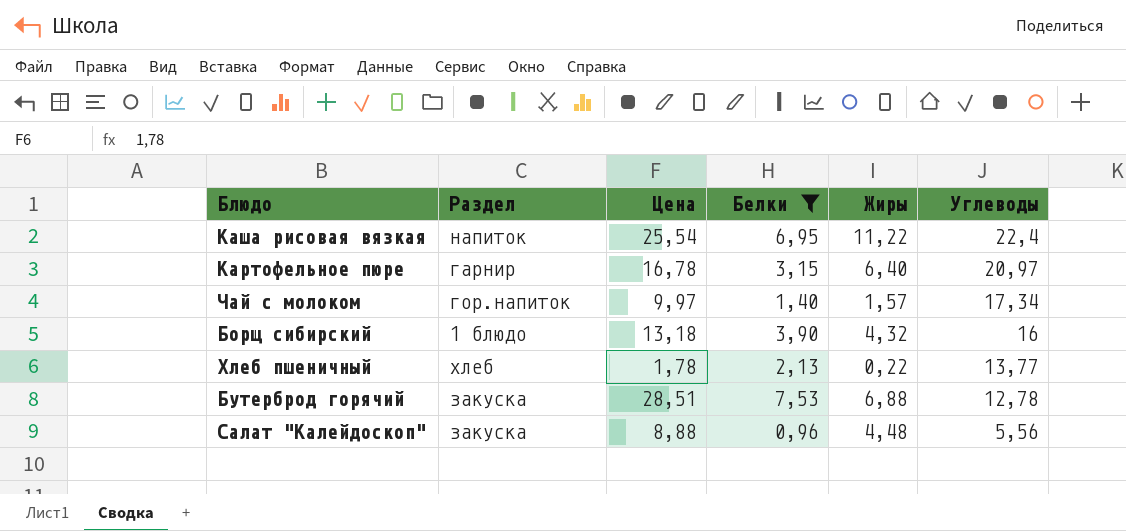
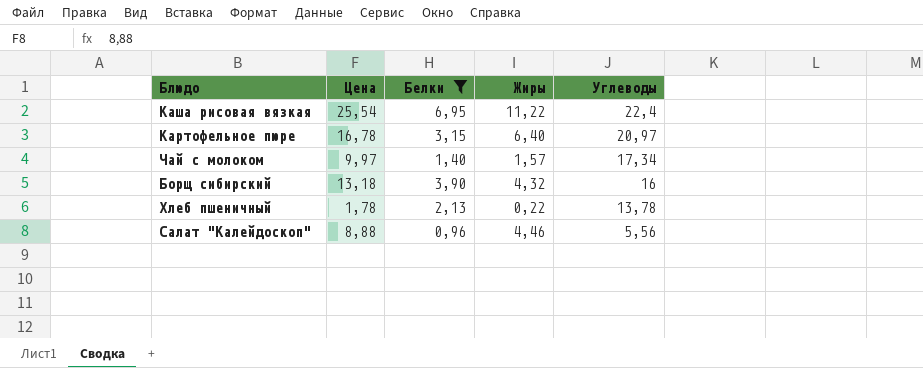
column Раздел | position: 2 -> none
row Бутерброд горячий: закуска | 28,51 | 7,53 | 6,88 | 12,78 -> none
Хлеб пшеничный | Углеводы: 13,77 -> 13,78
Салат "Калейдоскоп" | Жиры: 4,48 -> 4,46

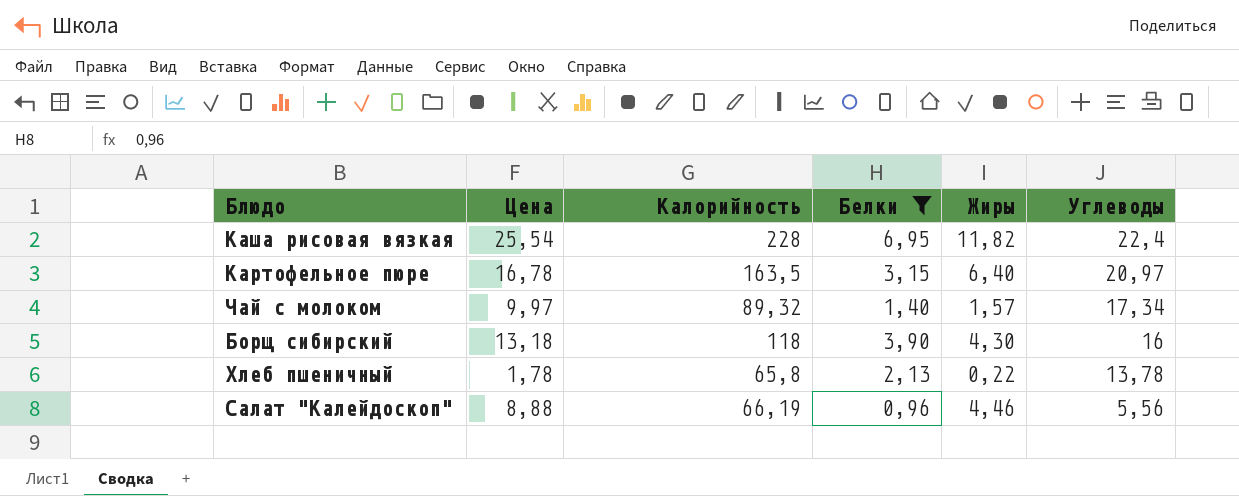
column Калорийность | position: none -> 3
Каша рисовая вязкая | Жиры: 11,22 -> 11,82
Борщ сибирский | Жиры: 4,32 -> 4,30

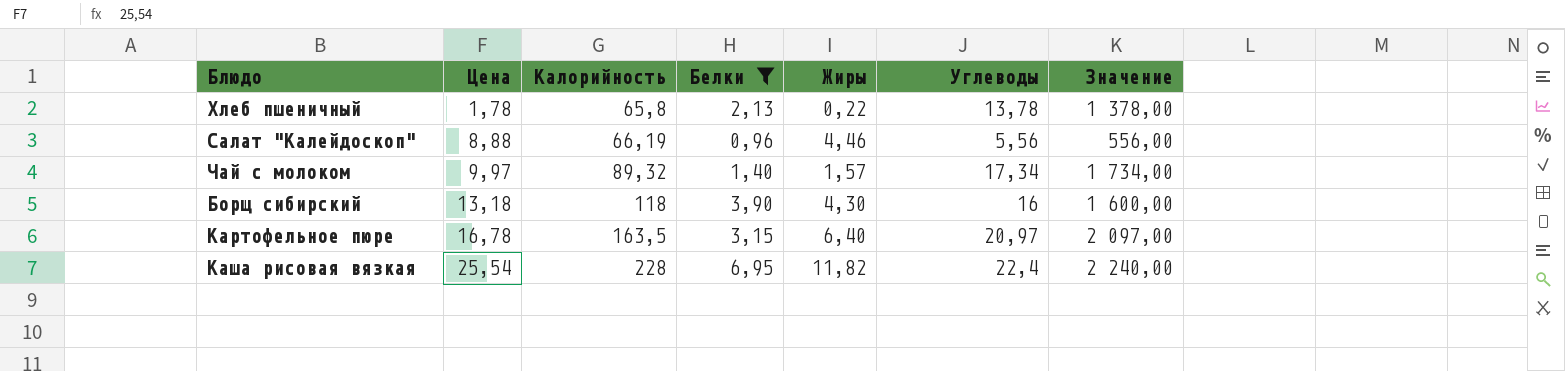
row order: Углеводы descending -> Цена ascending
column Значение | formula: none -> [Углеводы] * 100

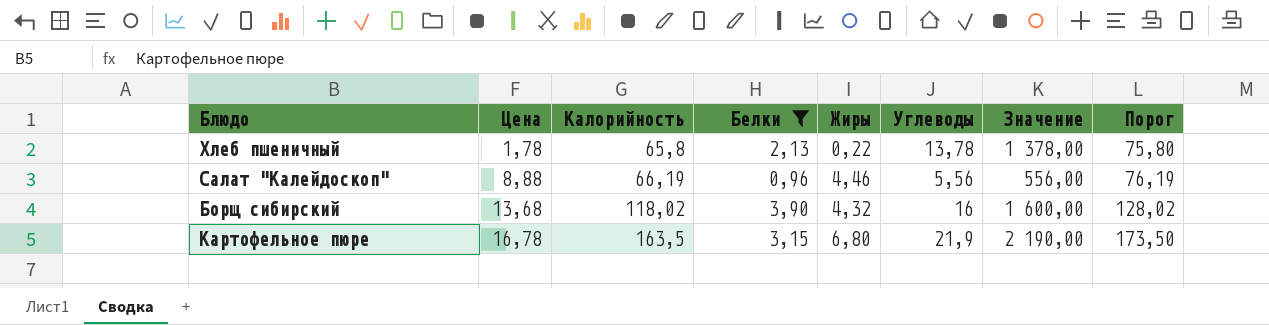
column Порог | formula: none -> [Калорийность] + 10
row Чай с молоком: 9,97 | 89,32 | 1,40 | 1,57 | 17,34 | 1 734,00 -> none
row Каша рисовая вязкая: 25,54 | 228 | 6,95 | 11,82 | 22,4 | 2 240,00 -> none
Борщ сибирский | Цена: 13,18 -> 13,68
Борщ сибирский | Калорийность: 118 -> 118,02
Борщ сибирский | Жиры: 4,30 -> 4,32
Картофельное пюре | Жиры: 6,40 -> 6,80
Картофельное пюре | Углеводы: 20,97 -> 21,9
Картофельное пюре | Значение: 2 097,00 -> 2 190,00

